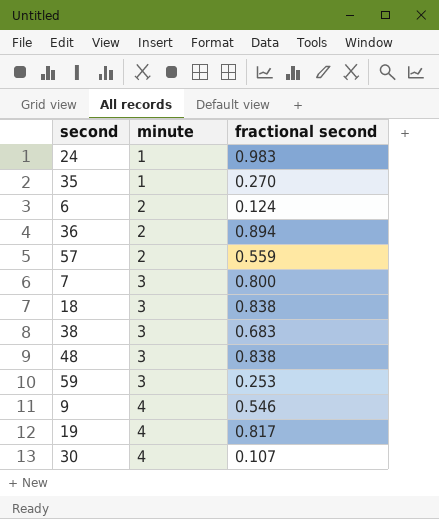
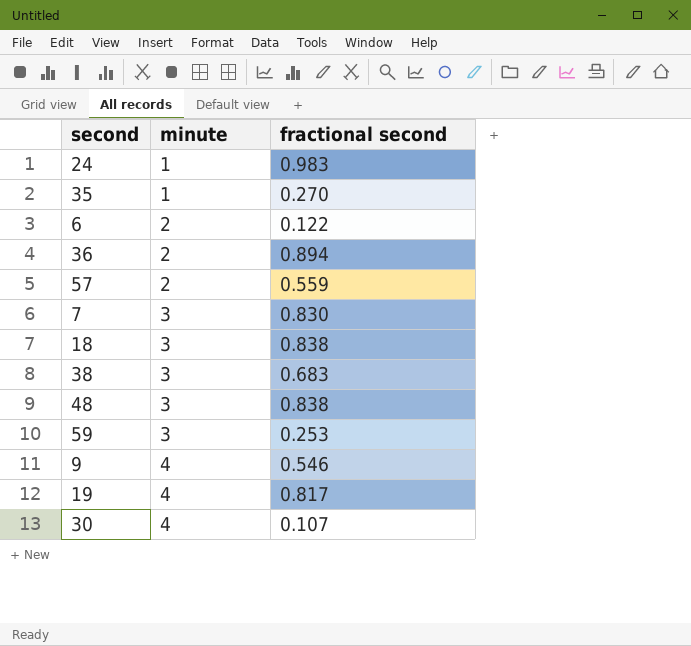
6 | fractional second: 0.124 -> 0.122
7 | fractional second: 0.800 -> 0.830

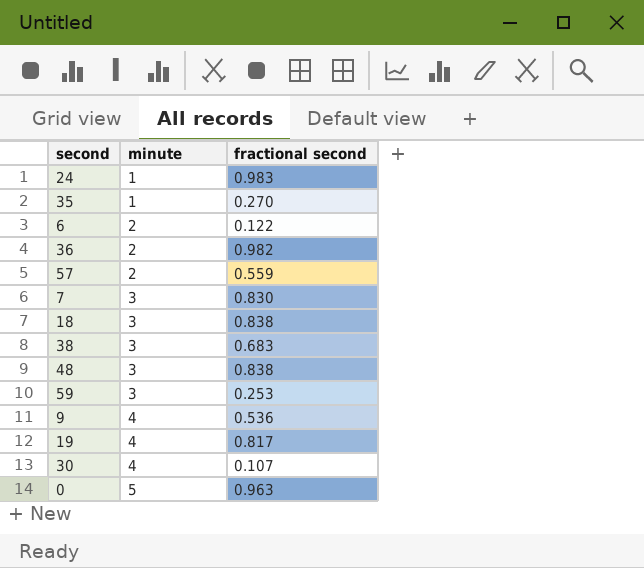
36 | fractional second: 0.894 -> 0.982
9 | fractional second: 0.546 -> 0.536
row 0: none -> 5 | 0.963

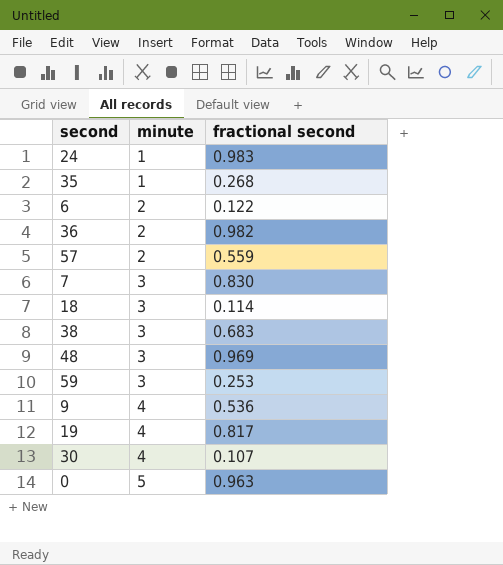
35 | fractional second: 0.270 -> 0.268
18 | fractional second: 0.838 -> 0.114
48 | fractional second: 0.838 -> 0.969

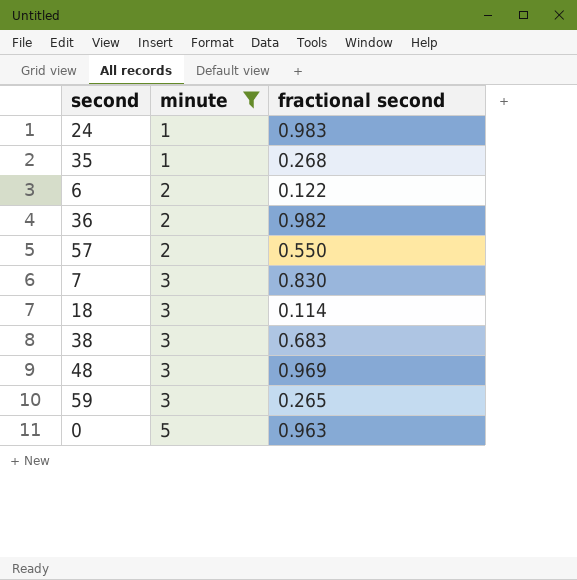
filter: none -> minute != 4
57 | fractional second: 0.559 -> 0.550
59 | fractional second: 0.253 -> 0.265

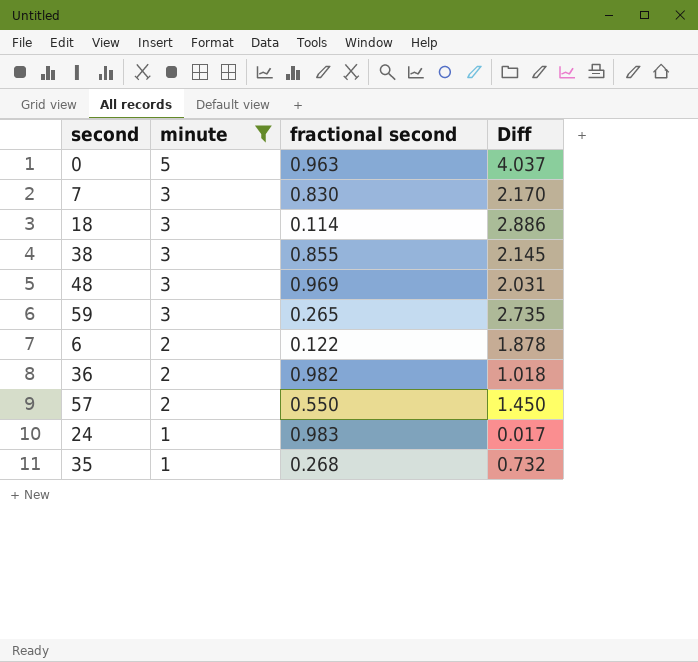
row order: minute ascending -> minute descending
column Diff | formula: none -> [minute] - [fractional second]
38 | fractional second: 0.683 -> 0.855

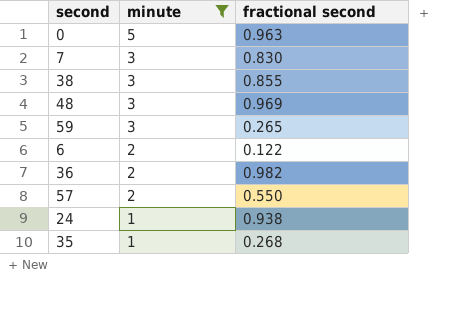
column Diff | formula: [minute] - [fractional second] -> none
row 18: 3 | 0.114 | 2.886 -> none
24 | fractional second: 0.983 -> 0.938

